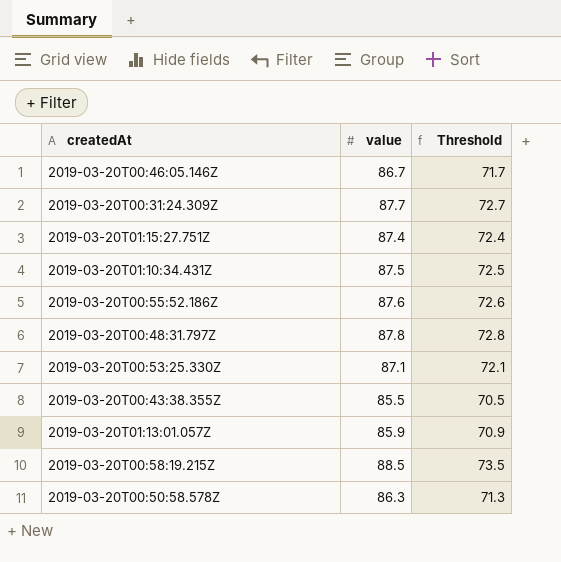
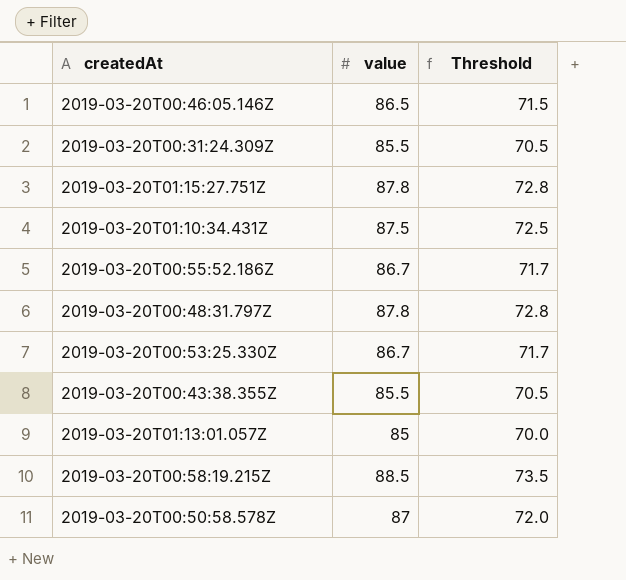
2019-03-20T00:46:05.146Z | value: 86.7 -> 86.5
2019-03-20T00:46:05.146Z | Threshold: 71.7 -> 71.5
2019-03-20T00:31:24.309Z | value: 87.7 -> 85.5
2019-03-20T00:31:24.309Z | Threshold: 72.7 -> 70.5
2019-03-20T01:15:27.751Z | value: 87.4 -> 87.8
2019-03-20T01:15:27.751Z | Threshold: 72.4 -> 72.8
2019-03-20T00:55:52.186Z | value: 87.6 -> 86.7
2019-03-20T00:55:52.186Z | Threshold: 72.6 -> 71.7
2019-03-20T00:53:25.330Z | value: 87.1 -> 86.7
2019-03-20T00:53:25.330Z | Threshold: 72.1 -> 71.7
2019-03-20T01:13:01.057Z | value: 85.9 -> 85
2019-03-20T01:13:01.057Z | Threshold: 70.9 -> 70.0
2019-03-20T00:50:58.578Z | value: 86.3 -> 87
2019-03-20T00:50:58.578Z | Threshold: 71.3 -> 72.0

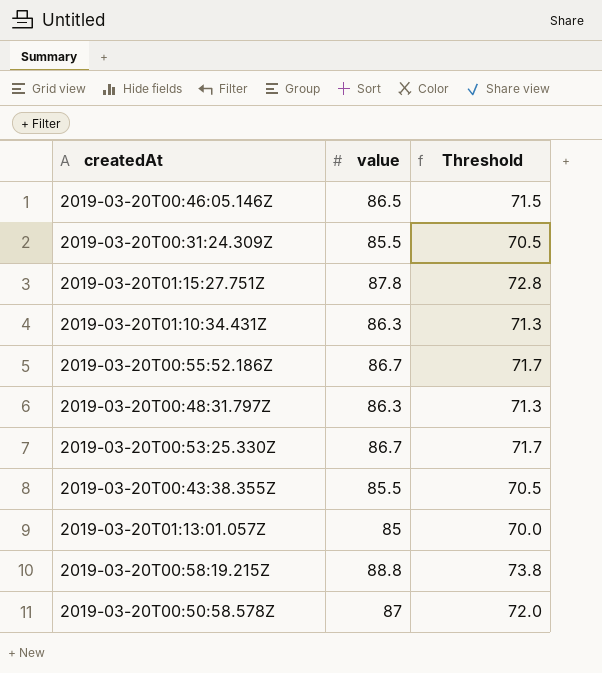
2019-03-20T01:10:34.431Z | value: 87.5 -> 86.3
2019-03-20T01:10:34.431Z | Threshold: 72.5 -> 71.3
2019-03-20T00:48:31.797Z | value: 87.8 -> 86.3
2019-03-20T00:48:31.797Z | Threshold: 72.8 -> 71.3
2019-03-20T00:58:19.215Z | value: 88.5 -> 88.8
2019-03-20T00:58:19.215Z | Threshold: 73.5 -> 73.8

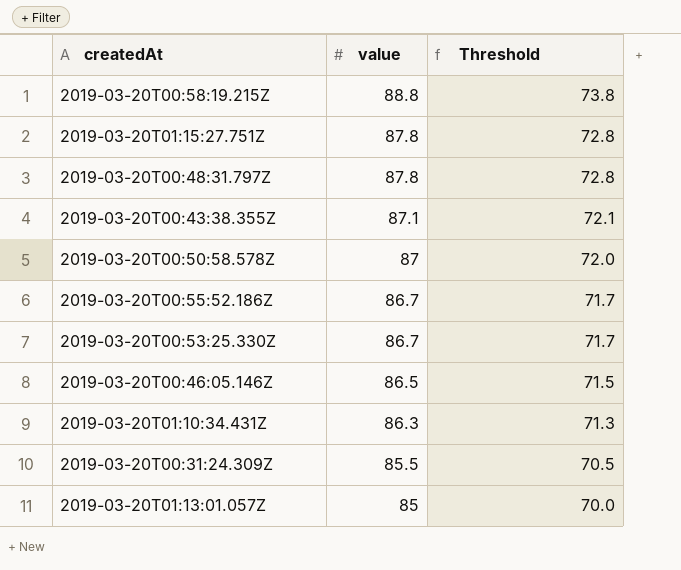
row order: none -> value descending
2019-03-20T00:48:31.797Z | value: 86.3 -> 87.8
2019-03-20T00:48:31.797Z | Threshold: 71.3 -> 72.8
2019-03-20T00:43:38.355Z | value: 85.5 -> 87.1
2019-03-20T00:43:38.355Z | Threshold: 70.5 -> 72.1

